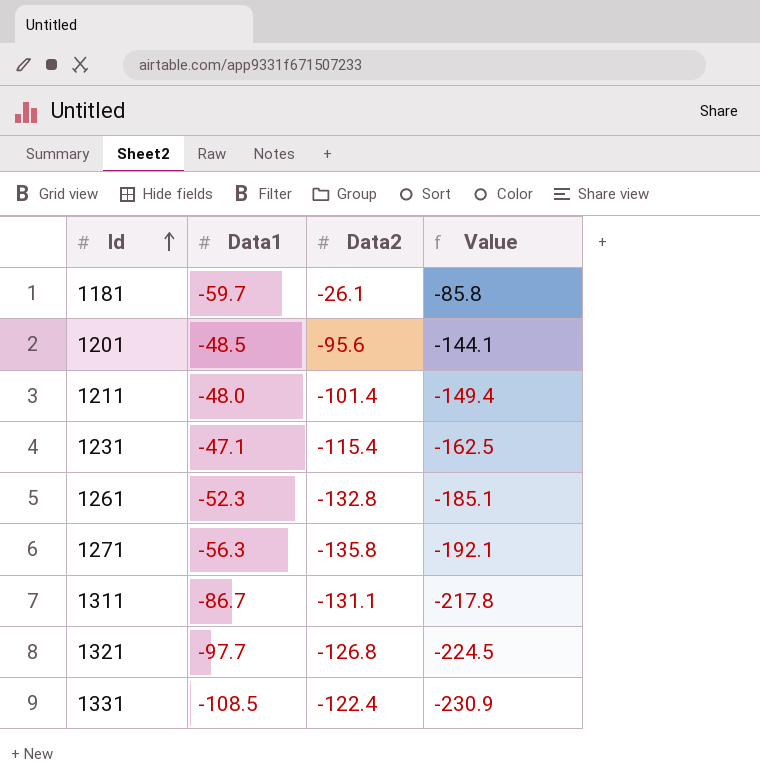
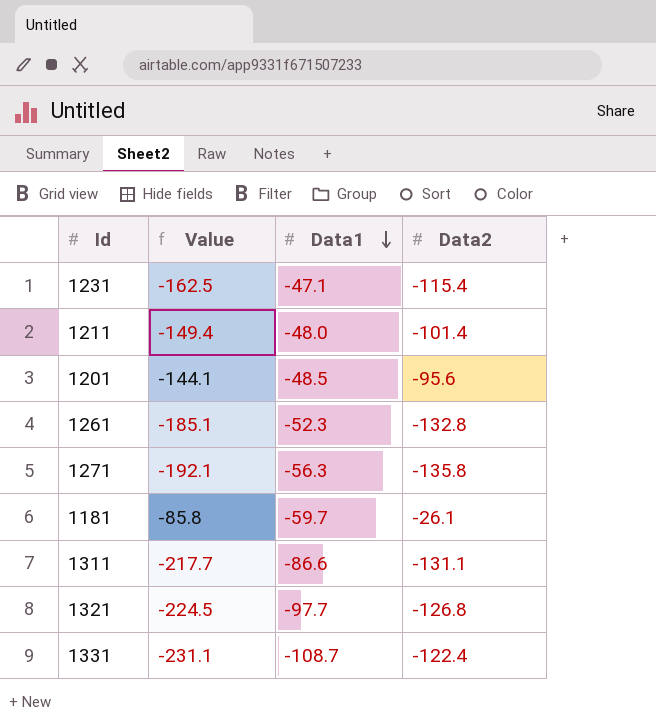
row order: Id ascending -> Data1 descending
column Value | position: 4 -> 2
1311 | Value: -217.8 -> -217.7
1311 | Data1: -86.7 -> -86.6
1331 | Value: -230.9 -> -231.1
1331 | Data1: -108.5 -> -108.7

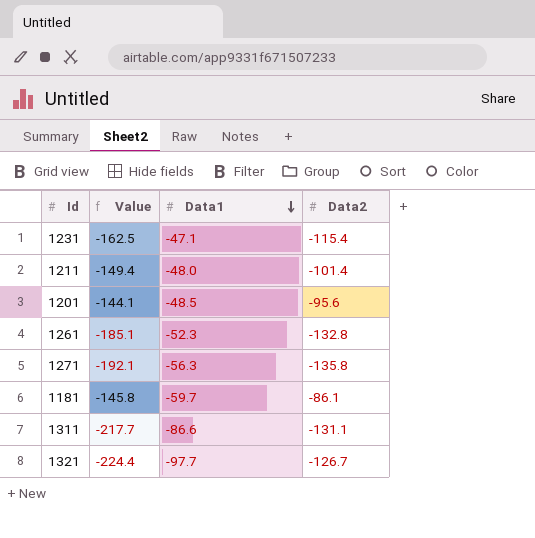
row 1331: -231.1 | -108.7 | -122.4 -> none
1181 | Value: -85.8 -> -145.8
1181 | Data2: -26.1 -> -86.1
1321 | Value: -224.5 -> -224.4
1321 | Data2: -126.8 -> -126.7

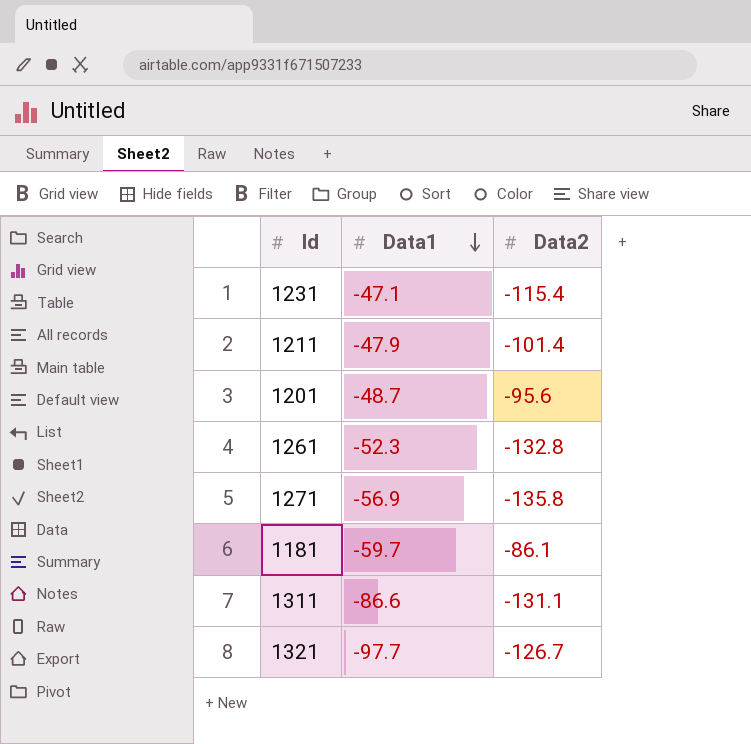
column Value | formula: [Data1] + [Data2] -> none
1211 | Data1: -48.0 -> -47.9
1201 | Data1: -48.5 -> -48.7
1271 | Data1: -56.3 -> -56.9

